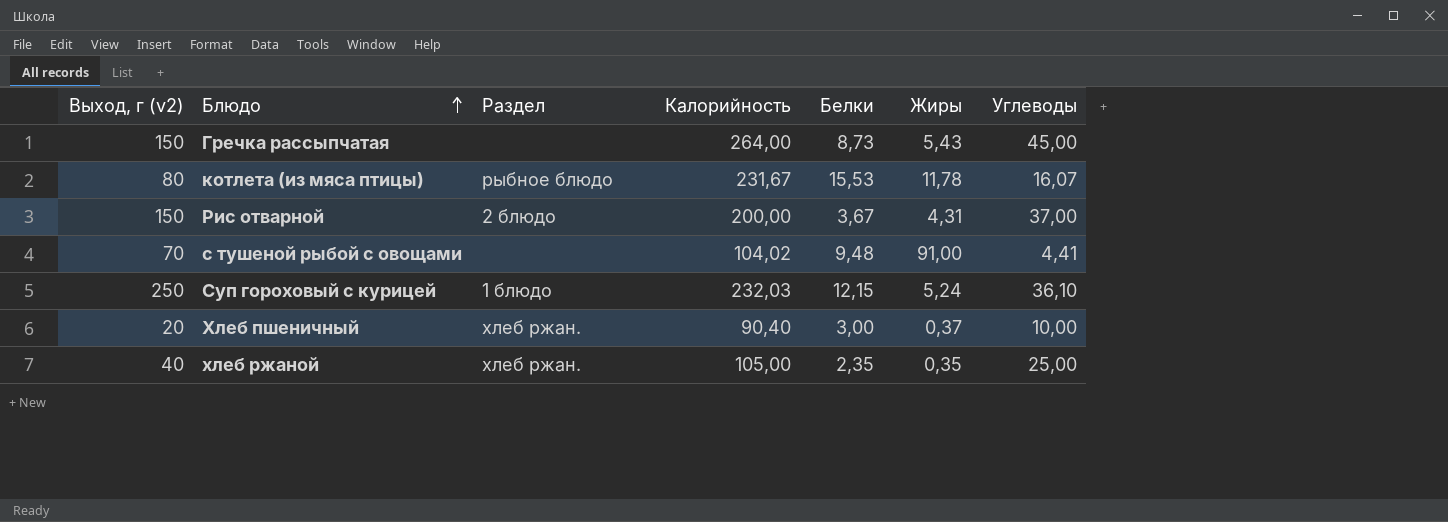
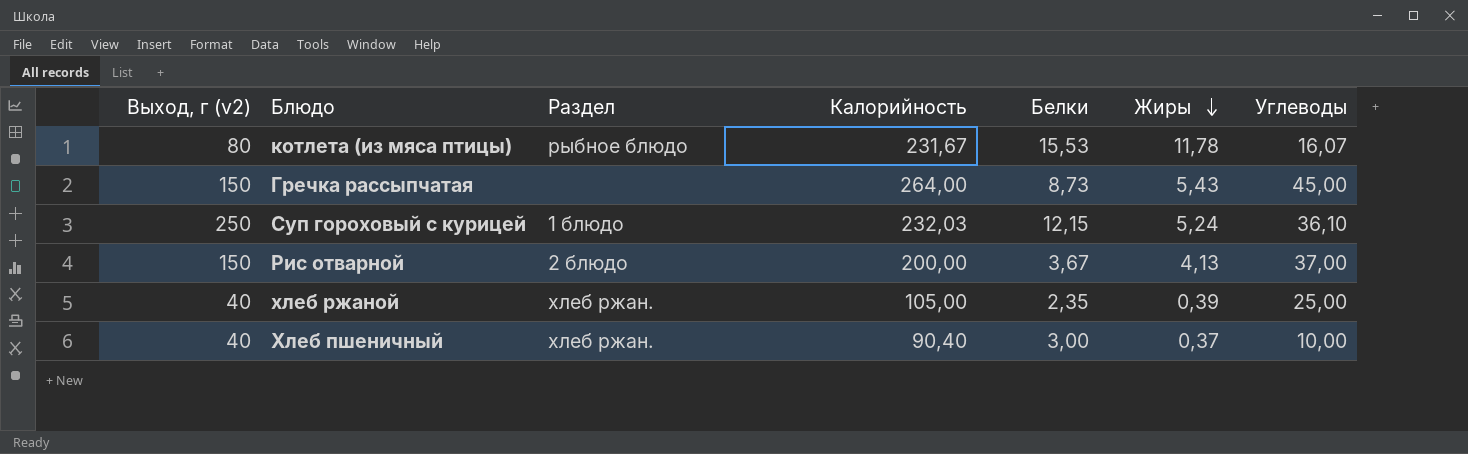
row order: Блюдо ascending -> Жиры descending
row с тушеной рыбой с овощами: 70 | none | 104,02 | 9,48 | 91,00 | 4,41 -> none
Рис отварной | Жиры: 4,31 -> 4,13
хлеб ржаной | Жиры: 0,35 -> 0,39
Хлеб пшеничный | Выход, г (v2): 20 -> 40

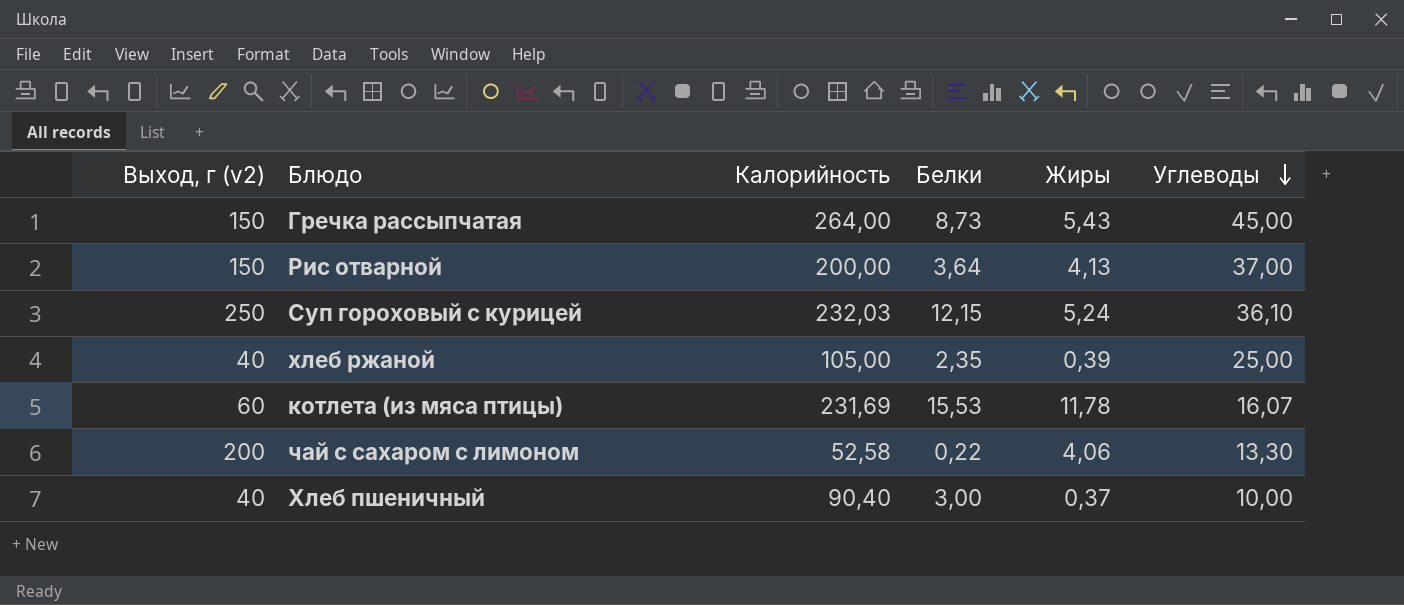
row order: Жиры descending -> Углеводы descending
column Раздел | position: 3 -> none
Рис отварной | Белки: 3,67 -> 3,64
котлета (из мяса птицы) | Выход, г (v2): 80 -> 60
котлета (из мяса птицы) | Калорийность: 231,67 -> 231,69
row чай с сахаром с лимоном: none -> 200 | 52,58 | 0,22 | 4,06 | 13,30

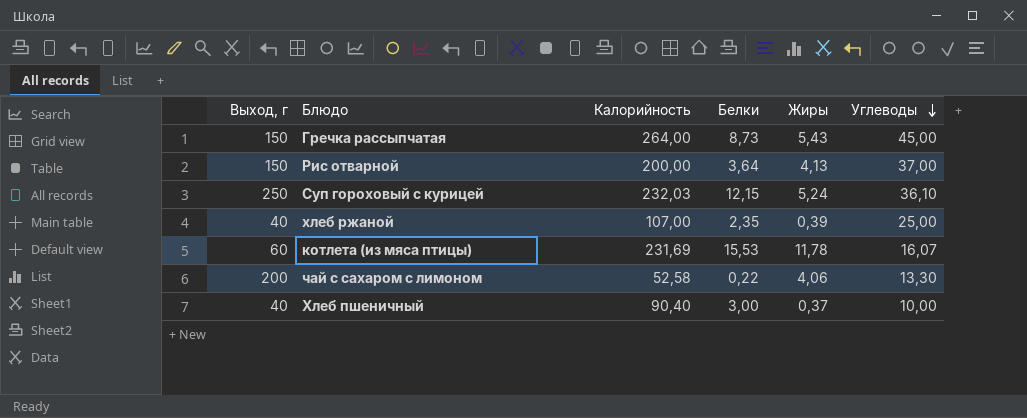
column name: Выход, г (v2) -> Выход, г
хлеб ржаной | Калорийность: 105,00 -> 107,00

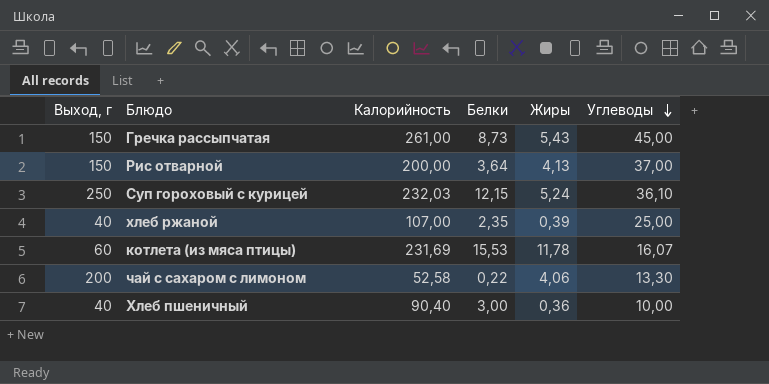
Гречка рассыпчатая | Калорийность: 264,00 -> 261,00
Хлеб пшеничный | Жиры: 0,37 -> 0,36

